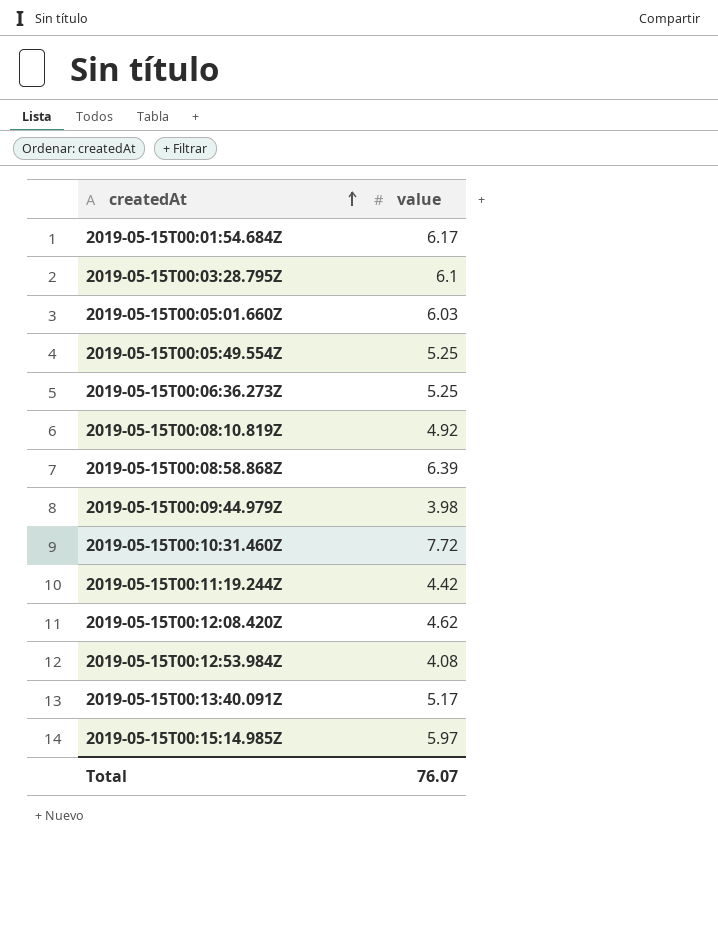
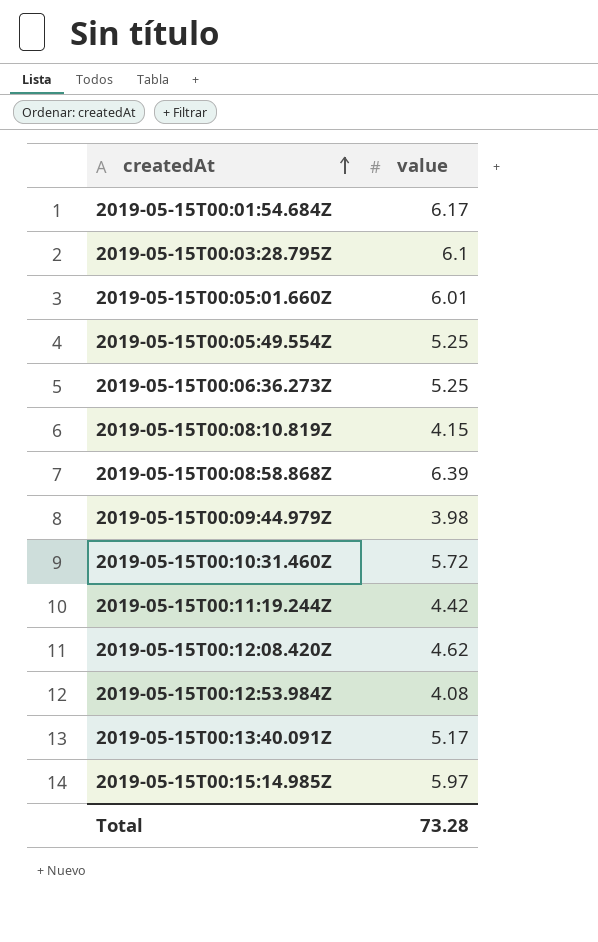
2019-05-15T00:05:01.660Z | value: 6.03 -> 6.01
2019-05-15T00:08:10.819Z | value: 4.92 -> 4.15
2019-05-15T00:10:31.460Z | value: 7.72 -> 5.72
Total | value: 76.07 -> 73.28

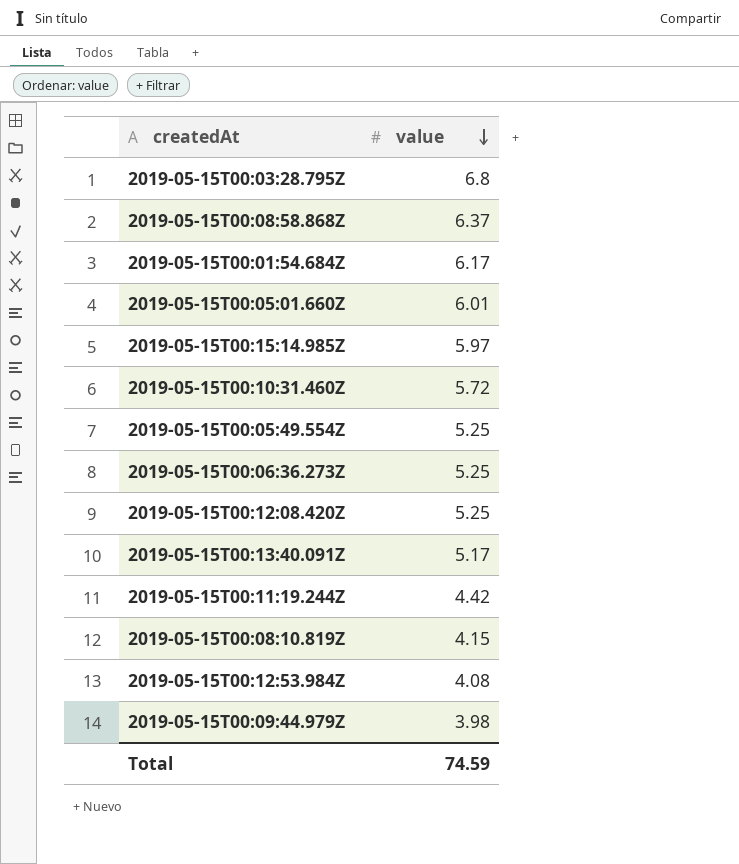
row order: createdAt ascending -> value descending
2019-05-15T00:03:28.795Z | value: 6.1 -> 6.8
2019-05-15T00:08:58.868Z | value: 6.39 -> 6.37
2019-05-15T00:12:08.420Z | value: 4.62 -> 5.25
Total | value: 73.28 -> 74.59

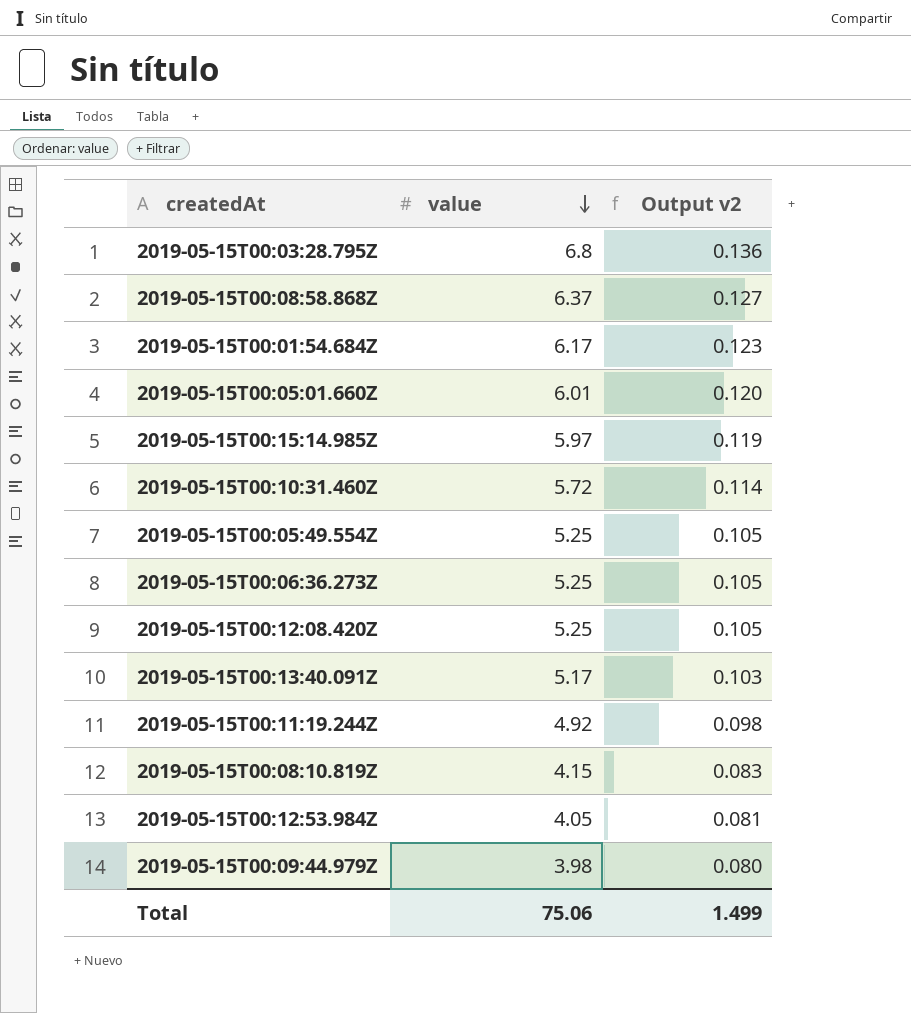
column Output v2 | formula: none -> [value] * 0.02
2019-05-15T00:11:19.244Z | value: 4.42 -> 4.92
2019-05-15T00:12:53.984Z | value: 4.08 -> 4.05
Total | value: 74.59 -> 75.06

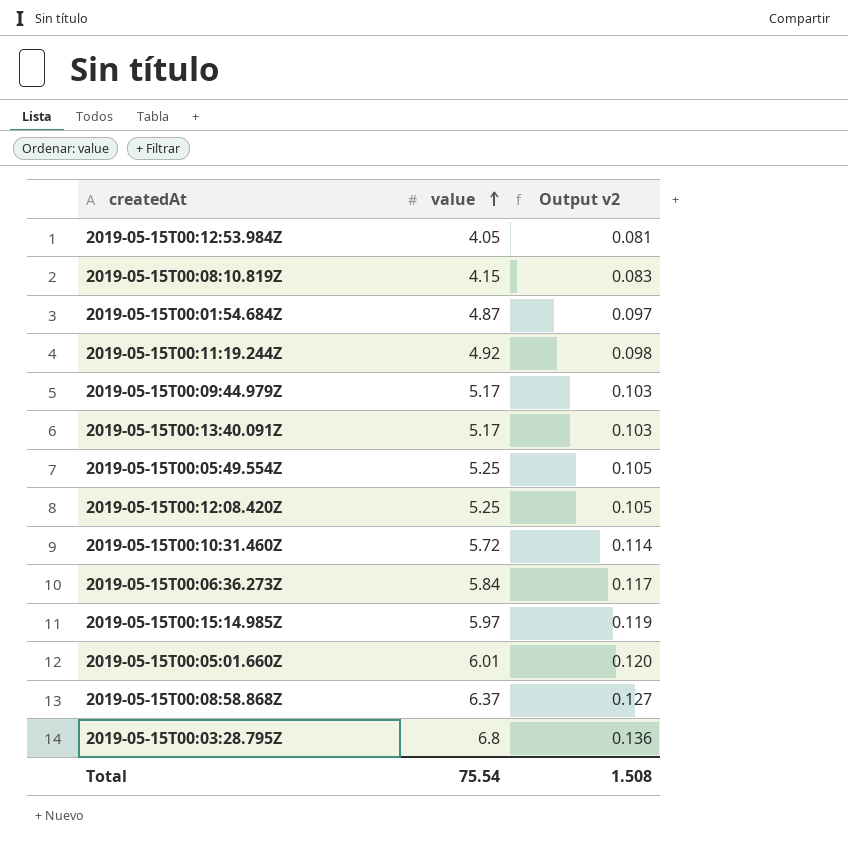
row order: value descending -> value ascending
2019-05-15T00:01:54.684Z | value: 6.17 -> 4.87
2019-05-15T00:01:54.684Z | Output v2: 0.123 -> 0.097
2019-05-15T00:09:44.979Z | value: 3.98 -> 5.17
2019-05-15T00:09:44.979Z | Output v2: 0.080 -> 0.103
2019-05-15T00:06:36.273Z | value: 5.25 -> 5.84
2019-05-15T00:06:36.273Z | Output v2: 0.105 -> 0.117
Total | value: 75.06 -> 75.54
Total | Output v2: 1.499 -> 1.508

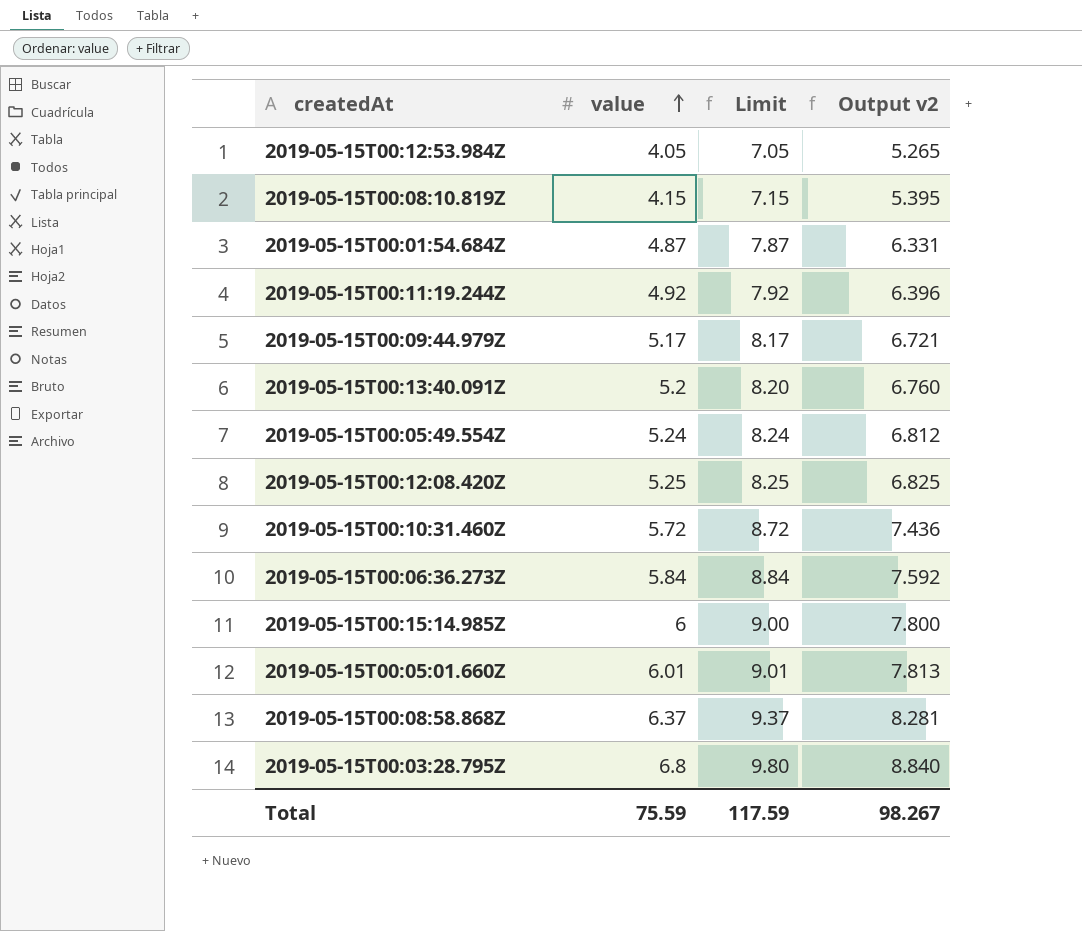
column Limit | formula: none -> [value] + 3
column Output v2 | formula: [value] * 0.02 -> [value] * 1.3
2019-05-15T00:13:40.091Z | value: 5.17 -> 5.2
2019-05-15T00:05:49.554Z | value: 5.25 -> 5.24
2019-05-15T00:15:14.985Z | value: 5.97 -> 6
Total | value: 75.54 -> 75.59
Total | Output v2: 1.508 -> 98.267

